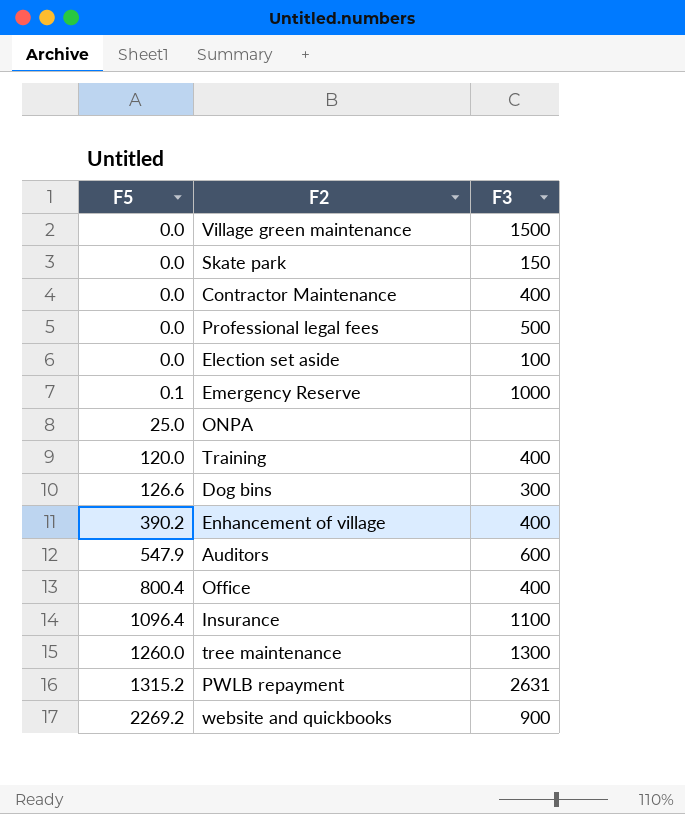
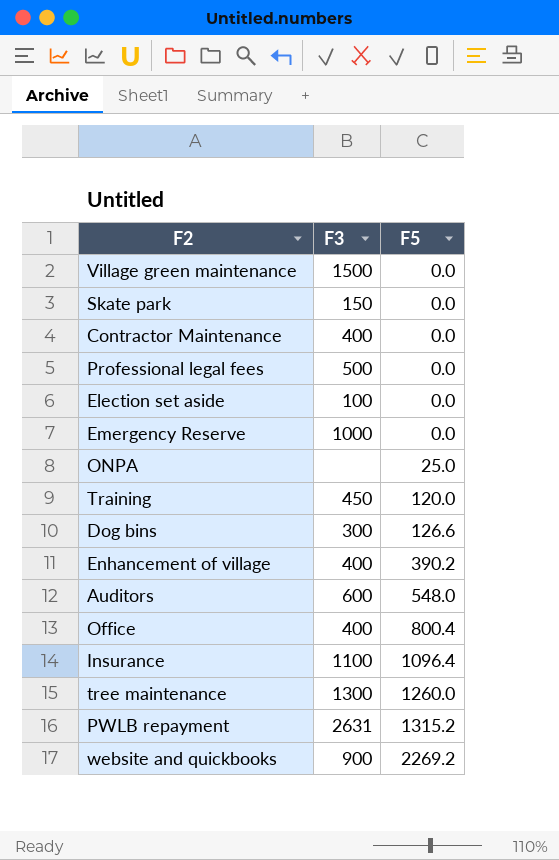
column F5 | position: 1 -> 3
Emergency Reserve | F5: 0.1 -> 0.0
Training | F3: 400 -> 450
Auditors | F5: 547.9 -> 548.0

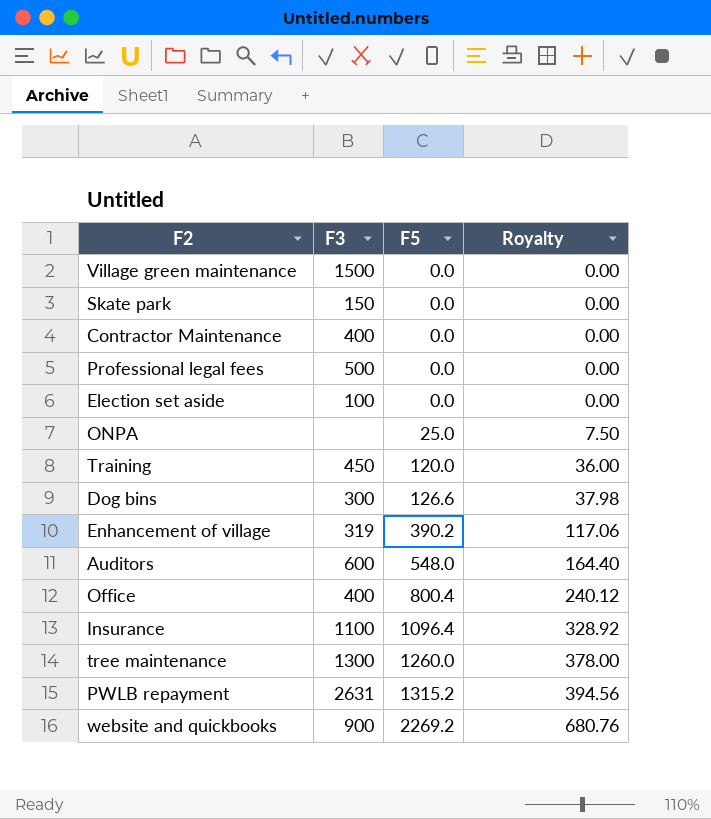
column Royalty | formula: none -> [F5] * 0.3
row Emergency Reserve: 1000 | 0.0 -> none
Enhancement of village | F3: 400 -> 319

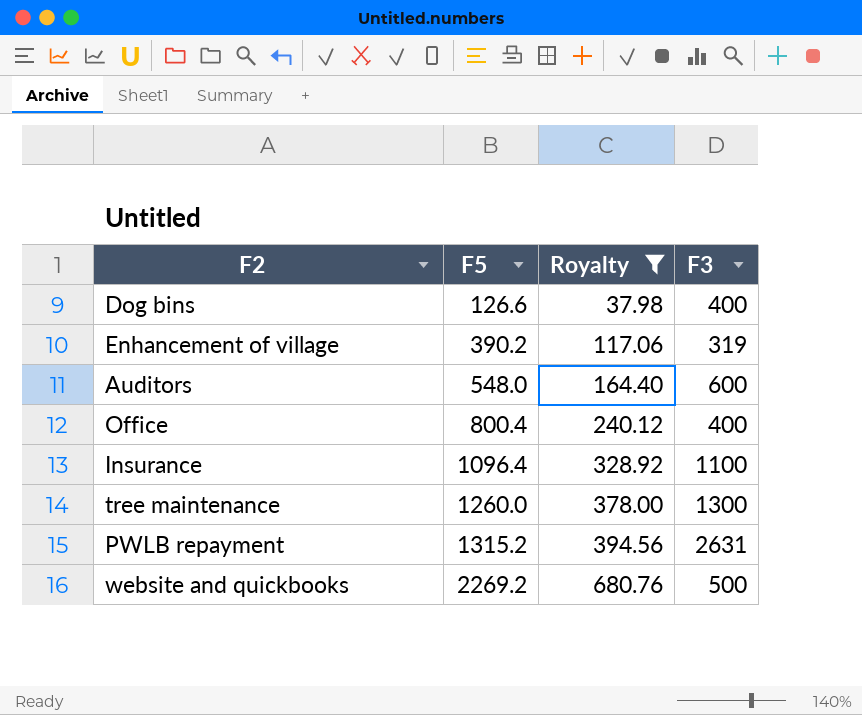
filter: none -> Royalty >= 37.98
column F3 | position: 2 -> 4
Dog bins | F3: 300 -> 400
website and quickbooks | F3: 900 -> 500

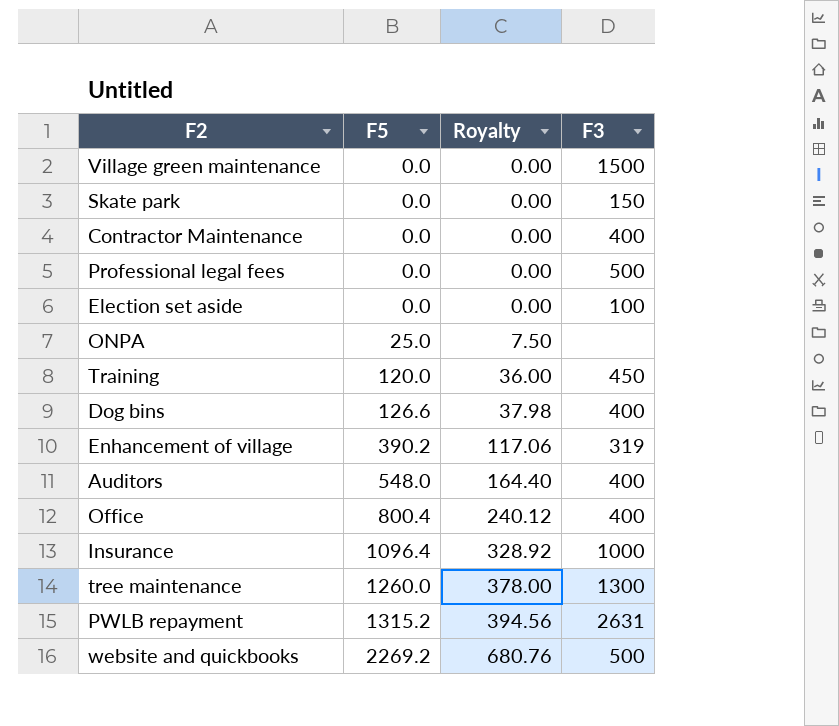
filter: Royalty >= 37.98 -> none
Auditors | F3: 600 -> 400
Insurance | F3: 1100 -> 1000

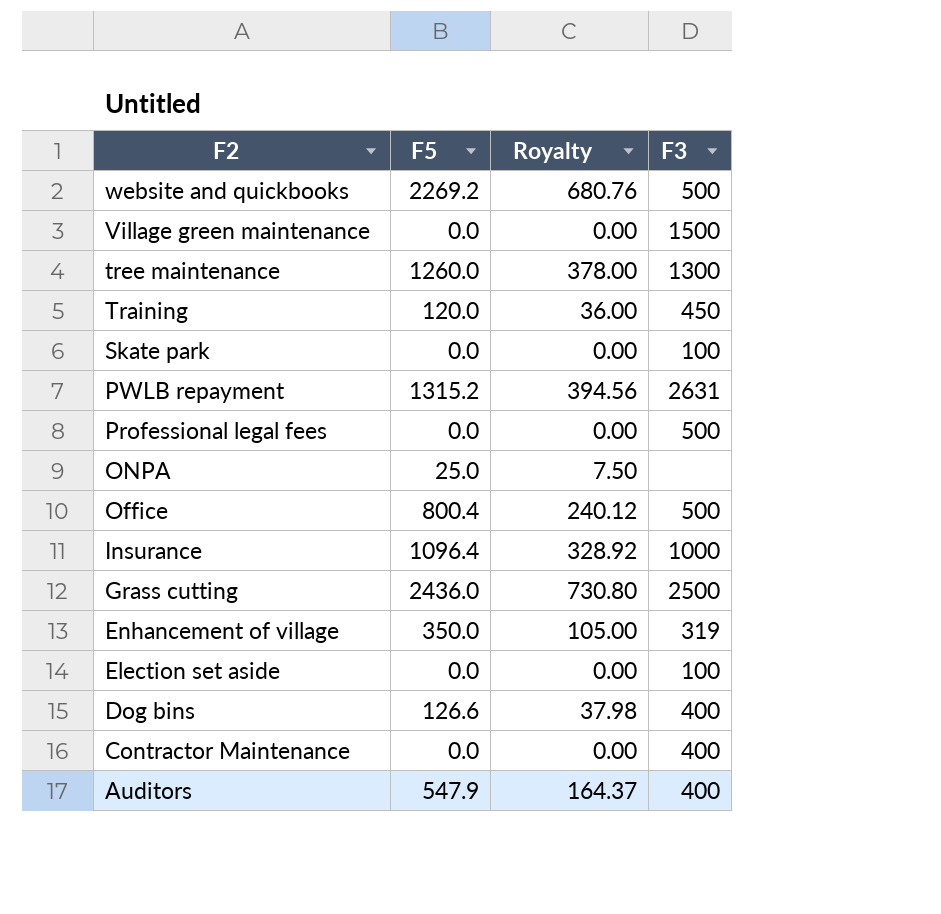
row order: F5 ascending -> F2 descending
Skate park | F3: 150 -> 100
Office | F3: 400 -> 500
row Grass cutting: none -> 2436.0 | 730.80 | 2500
Enhancement of village | F5: 390.2 -> 350.0
Enhancement of village | Royalty: 117.06 -> 105.00
Auditors | F5: 548.0 -> 547.9
Auditors | Royalty: 164.40 -> 164.37

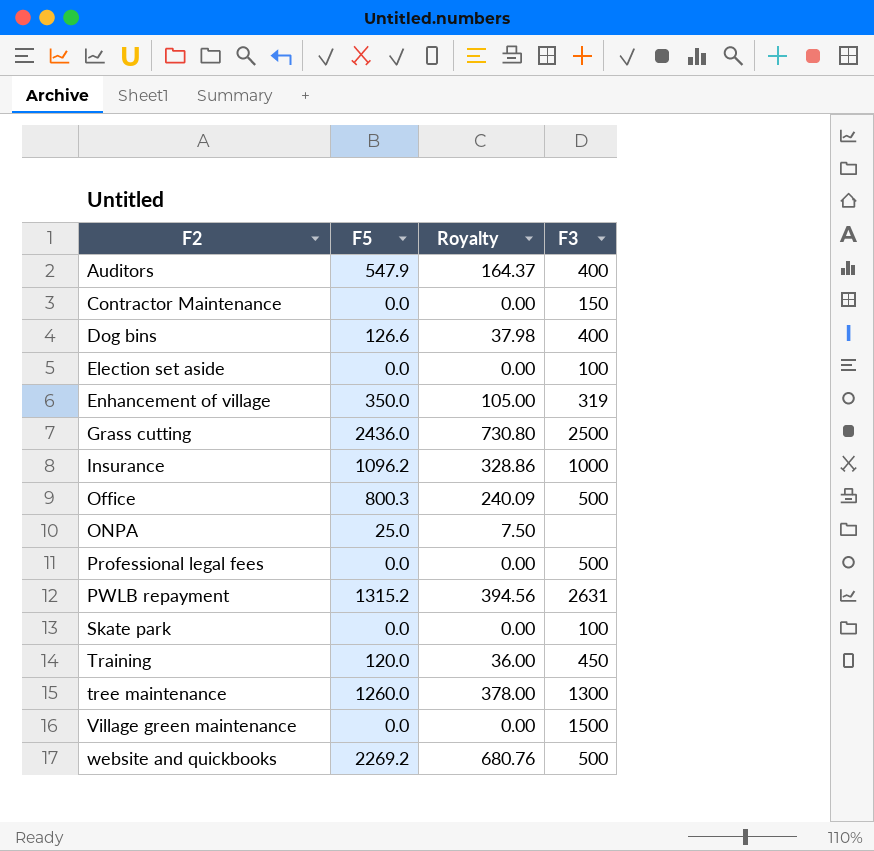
row order: F2 descending -> F2 ascending
Contractor Maintenance | F3: 400 -> 150
Insurance | F5: 1096.4 -> 1096.2
Insurance | Royalty: 328.92 -> 328.86
Office | F5: 800.4 -> 800.3
Office | Royalty: 240.12 -> 240.09

